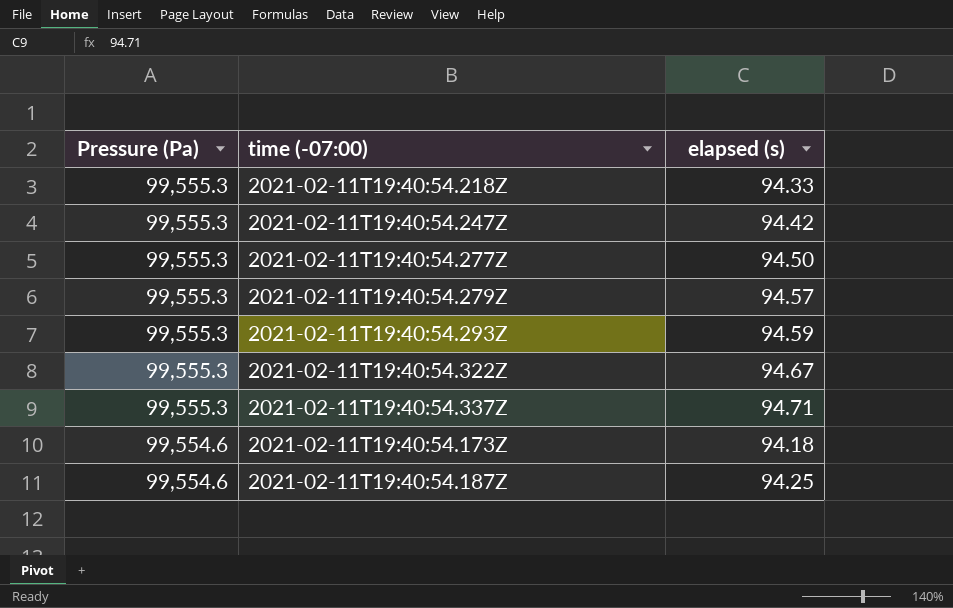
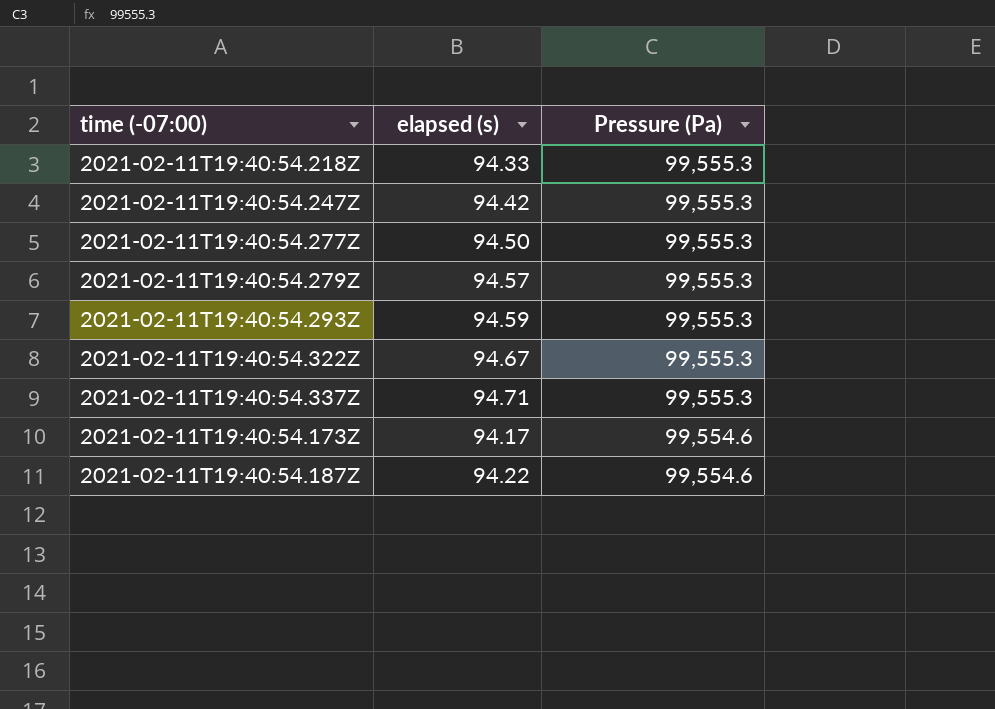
column Pressure (Pa) | position: 1 -> 3
2021-02-11T19:40:54.173Z | elapsed (s): 94.18 -> 94.17
2021-02-11T19:40:54.187Z | elapsed (s): 94.25 -> 94.22

